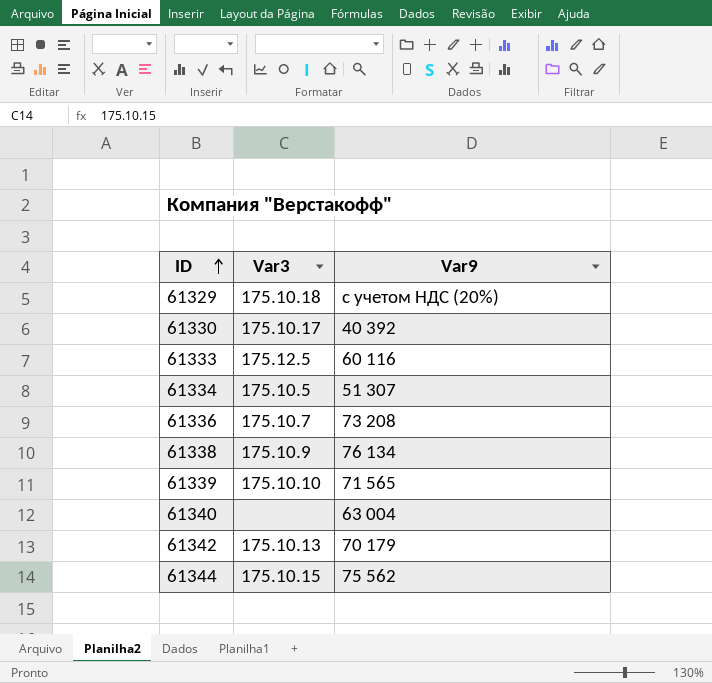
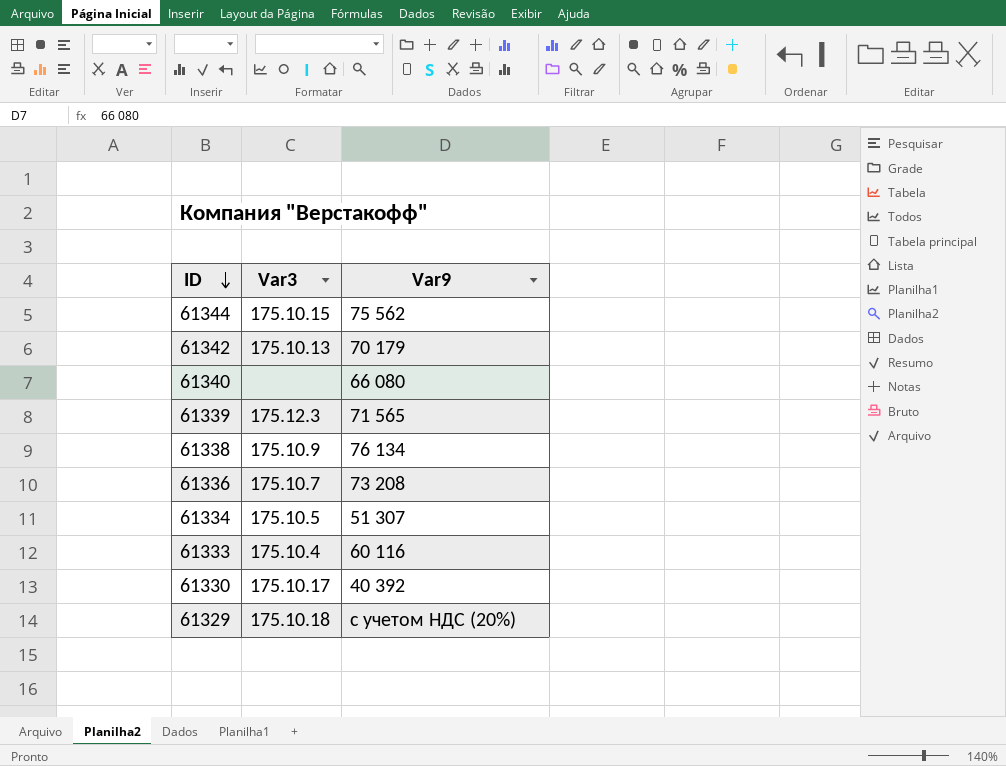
row order: ID ascending -> ID descending
61340 | Var9: 63 004 -> 66 080
61339 | Var3: 175.10.10 -> 175.12.3
61333 | Var3: 175.12.5 -> 175.10.4

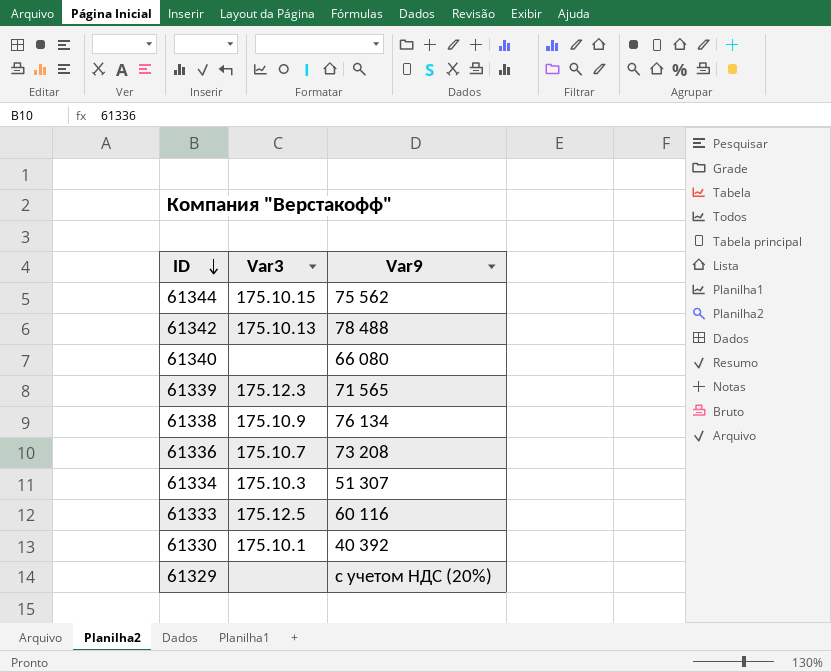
61342 | Var9: 70 179 -> 78 488
61334 | Var3: 175.10.5 -> 175.10.3
61333 | Var3: 175.10.4 -> 175.12.5
61330 | Var3: 175.10.17 -> 175.10.1
61329 | Var3: 175.10.18 -> none

